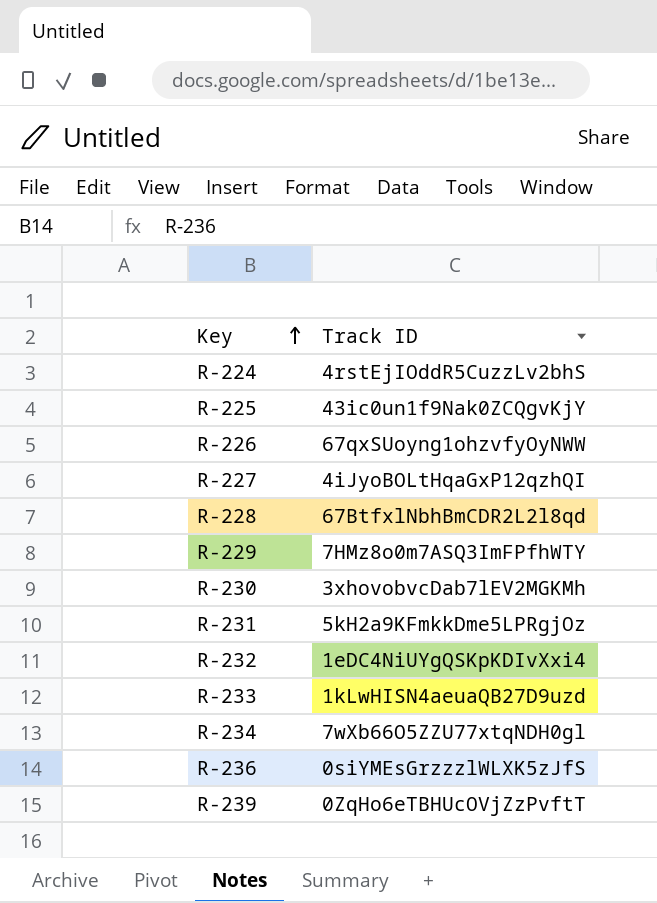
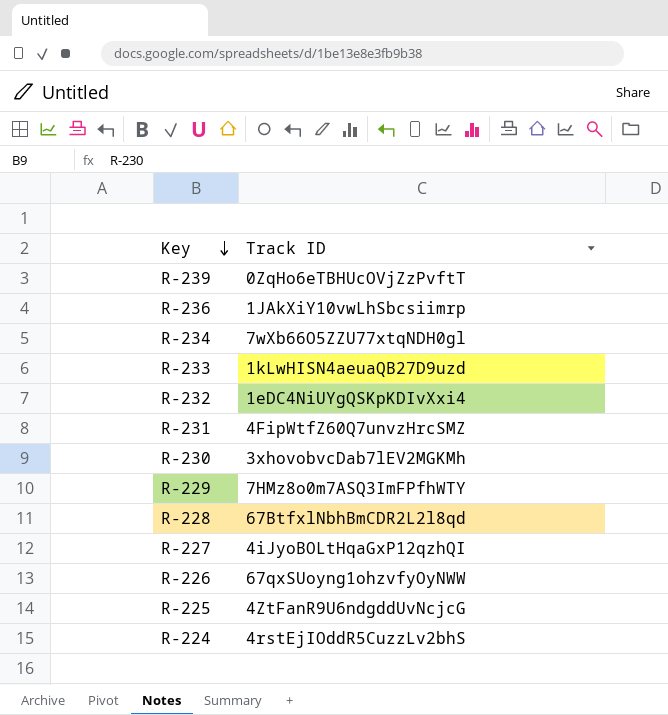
row order: Key ascending -> Key descending
R-236 | Track ID: 0siYMEsGrzzzlWLXK5zJfS -> 1JAkXiY10vwLhSbcsiimrp
R-231 | Track ID: 5kH2a9KFmkkDme5LPRgjOz -> 4FipWtfZ60Q7unvzHrcSMZ
R-225 | Track ID: 43ic0un1f9Nak0ZCQgvKjY -> 4ZtFanR9U6ndgddUvNcjcG

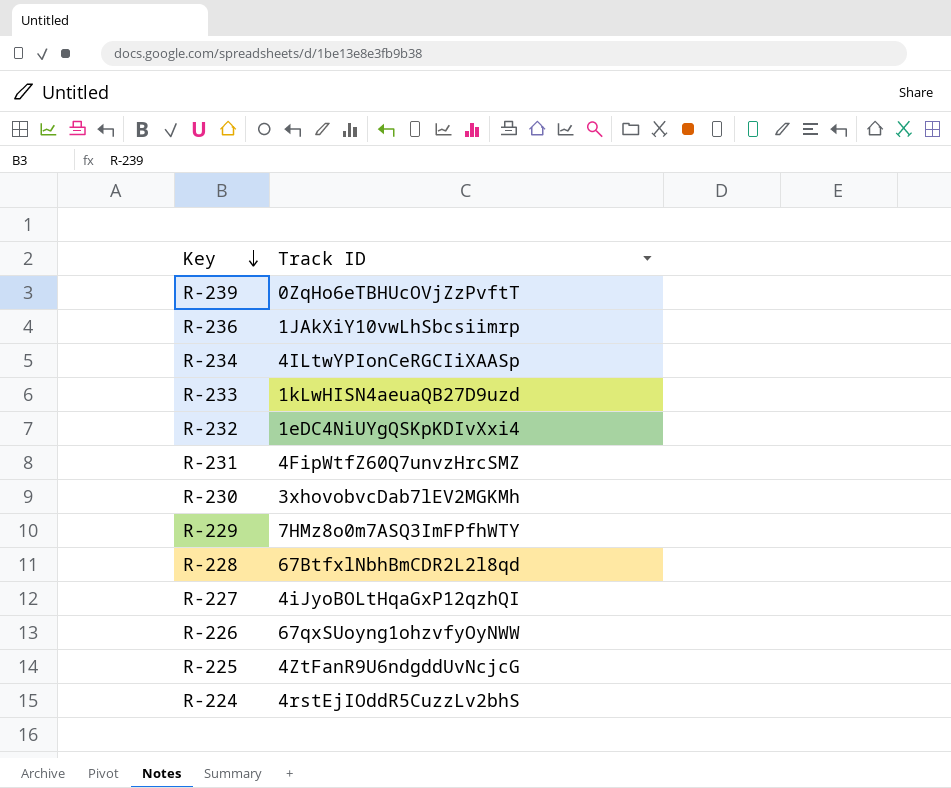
R-234 | Track ID: 7wXb66O5ZZU77xtqNDH0gl -> 4ILtwYPIonCeRGCIiXAASp

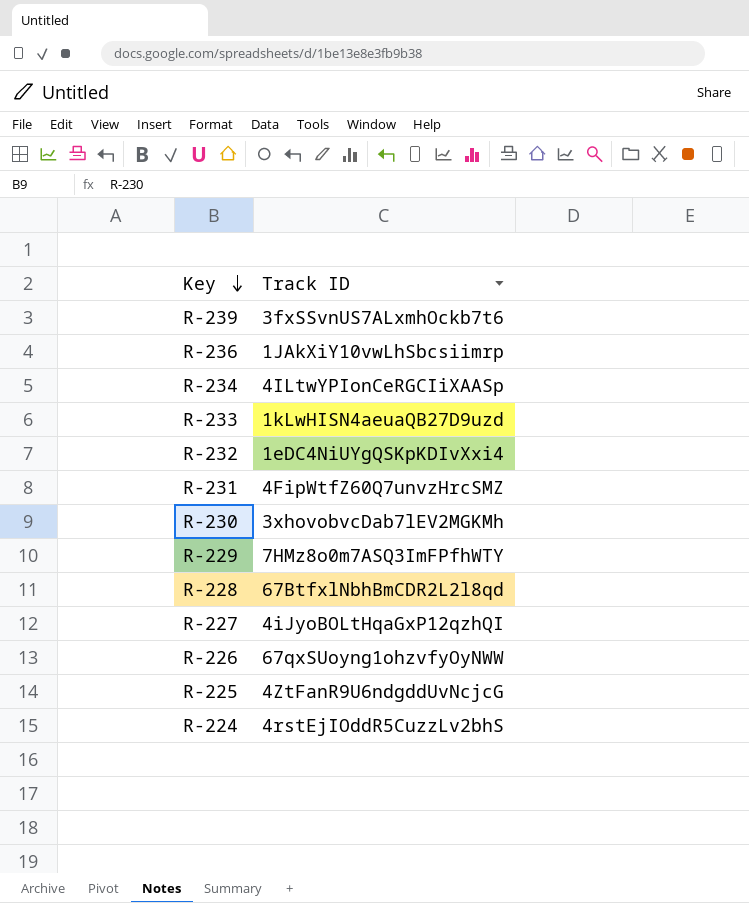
R-239 | Track ID: 0ZqHo6eTBHUcOVjZzPvftT -> 3fxSSvnUS7ALxmhOckb7t6

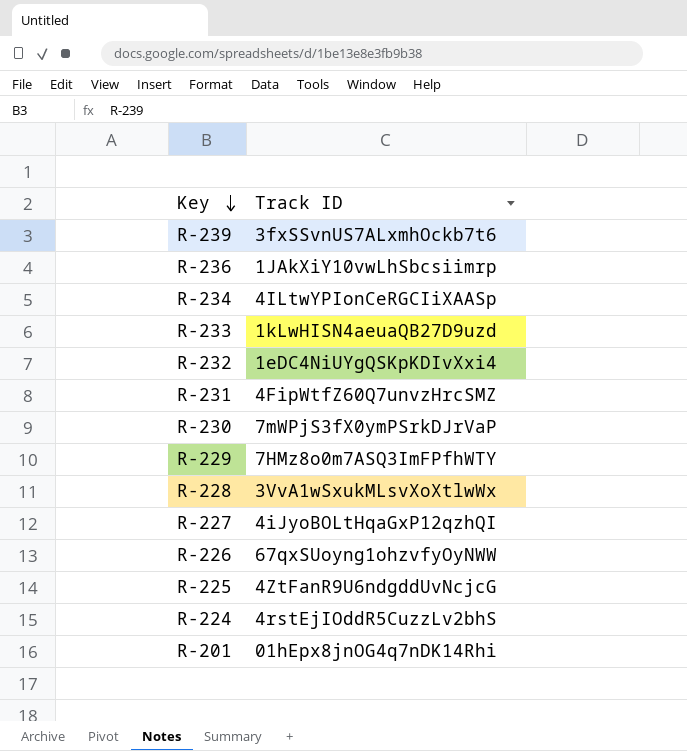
R-230 | Track ID: 3xhovobvcDab7lEV2MGKMh -> 7mWPjS3fX0ymPSrkDJrVaP
R-228 | Track ID: 67BtfxlNbhBmCDR2L2l8qd -> 3VvA1wSxukMLsvXoXtlwWx
row R-201: none -> 01hEpx8jnOG4q7nDK14Rhi

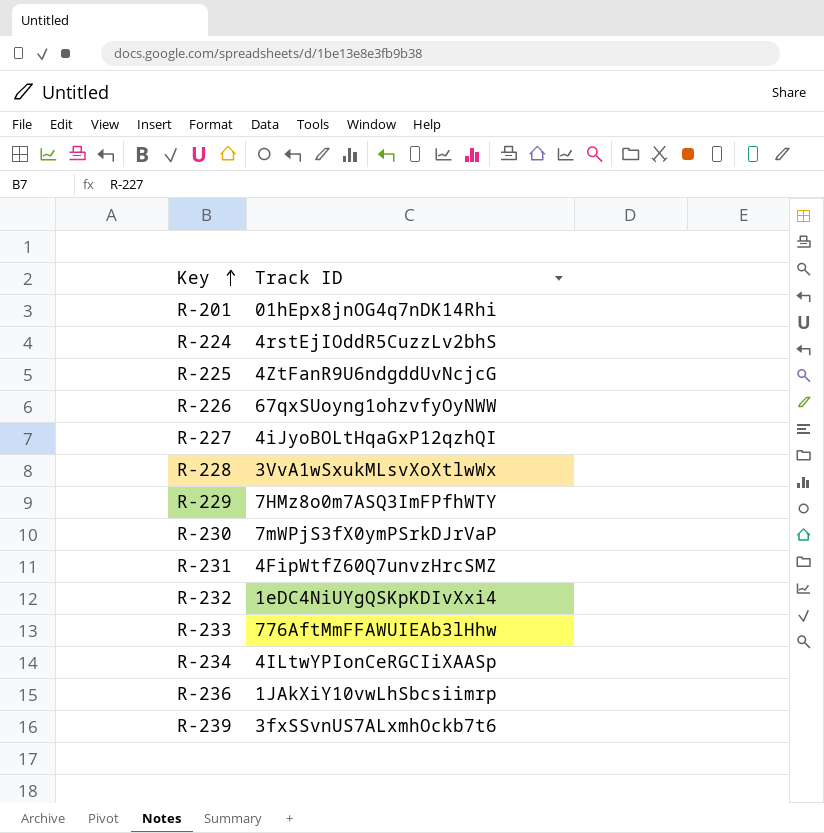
row order: Key descending -> Key ascending
R-233 | Track ID: 1kLwHISN4aeuaQB27D9uzd -> 776AftMmFFAWUIEAb3lHhw

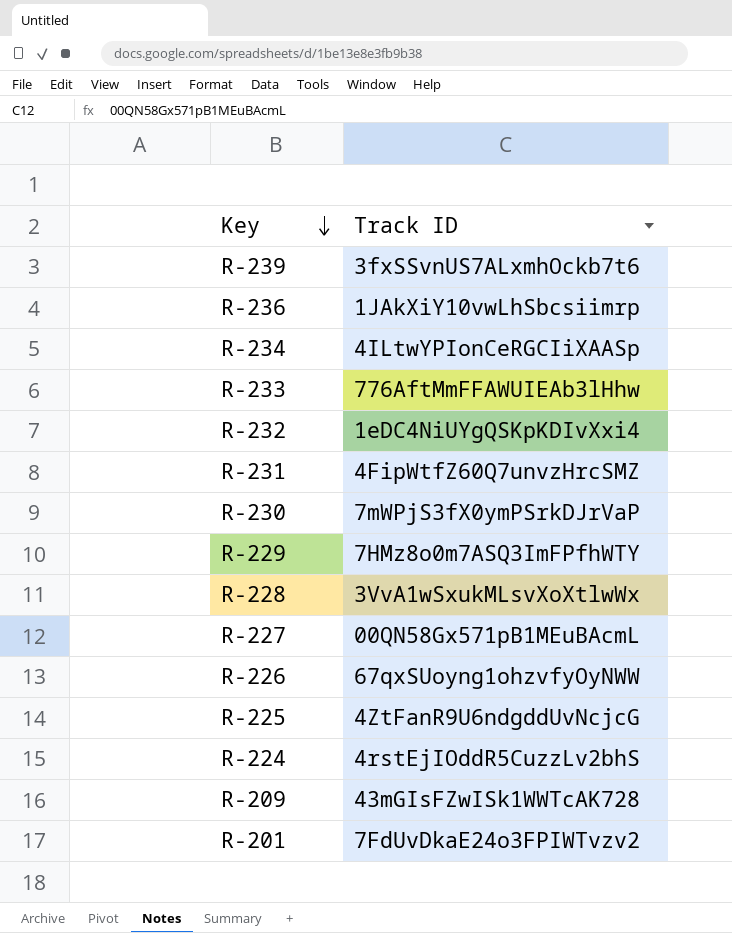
row order: Key ascending -> Key descending
R-227 | Track ID: 4iJyoBOLtHqaGxP12qzhQI -> 00QN58Gx571pB1MEuBAcmL
row R-209: none -> 43mGIsFZwISk1WWTcAK728
R-201 | Track ID: 01hEpx8jnOG4q7nDK14Rhi -> 7FdUvDkaE24o3FPIWTvzv2

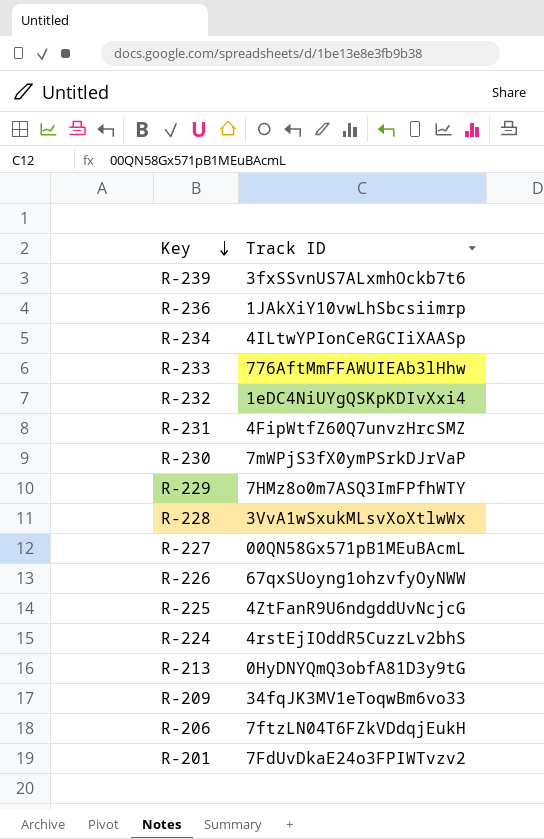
row R-213: none -> 0HyDNYQmQ3obfA81D3y9tG
R-209 | Track ID: 43mGIsFZwISk1WWTcAK728 -> 34fqJK3MV1eToqwBm6vo33
row R-206: none -> 7ftzLN04T6FZkVDdqjEukH

